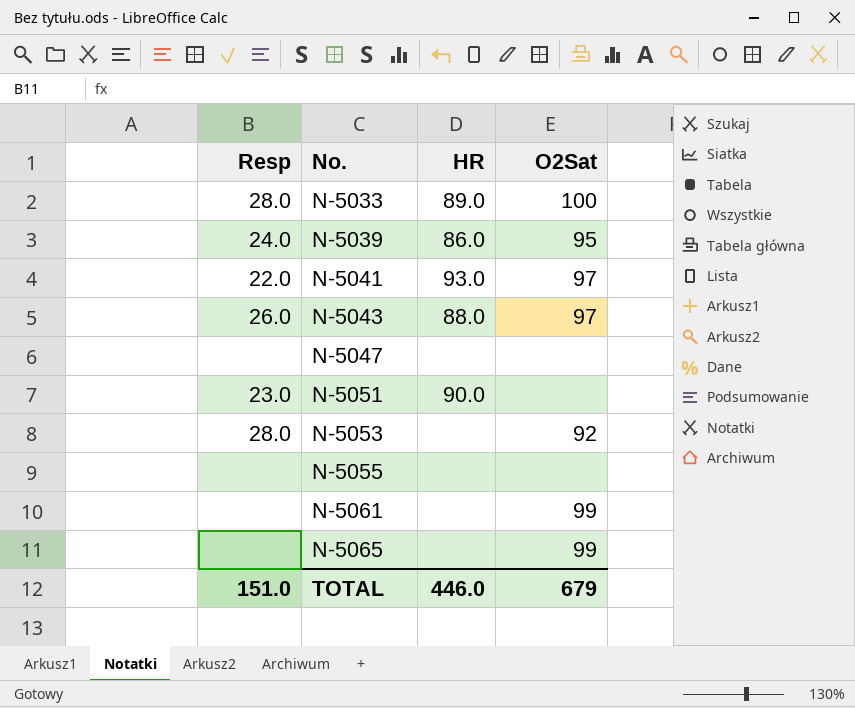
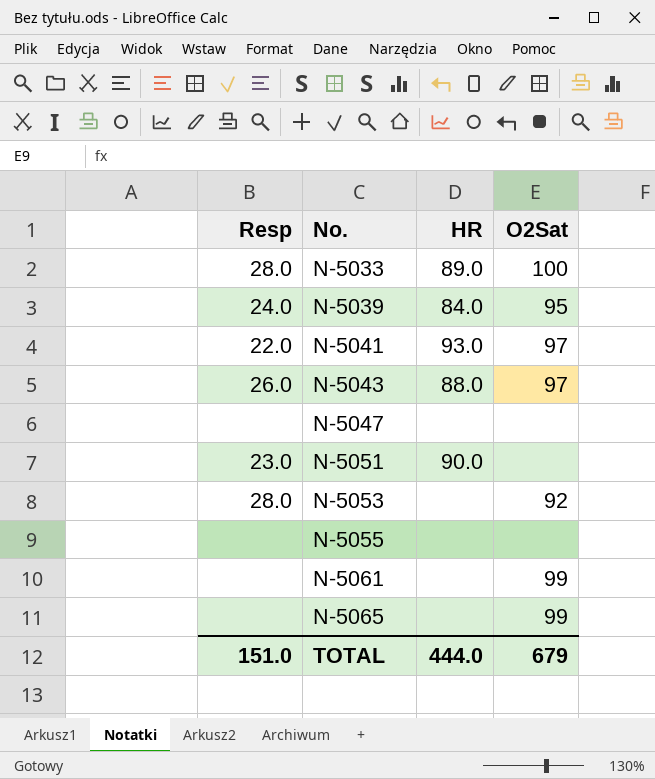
N-5039 | HR: 86.0 -> 84.0
TOTAL | HR: 446.0 -> 444.0

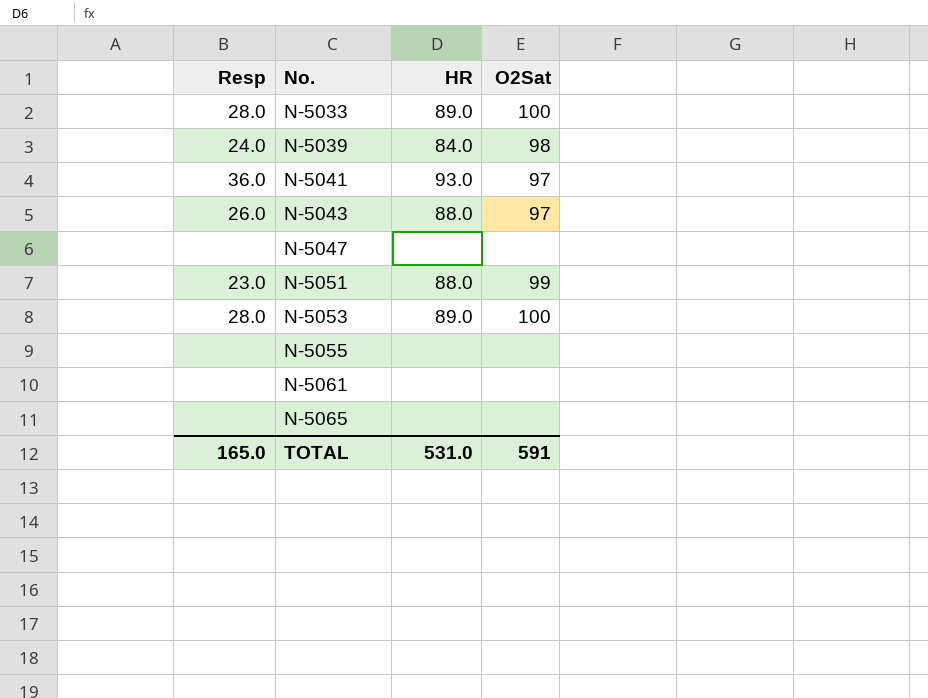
N-5039 | O2Sat: 95 -> 98
N-5041 | Resp: 22.0 -> 36.0
N-5051 | HR: 90.0 -> 88.0
N-5051 | O2Sat: none -> 99
N-5053 | HR: none -> 89.0
N-5053 | O2Sat: 92 -> 100
N-5061 | O2Sat: 99 -> none
N-5065 | O2Sat: 99 -> none
TOTAL | Resp: 151.0 -> 165.0
TOTAL | HR: 444.0 -> 531.0
TOTAL | O2Sat: 679 -> 591

